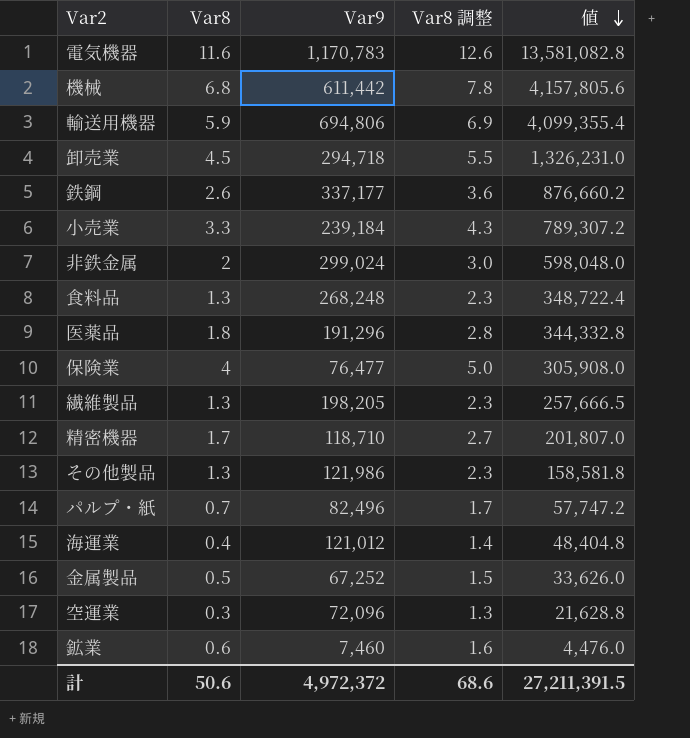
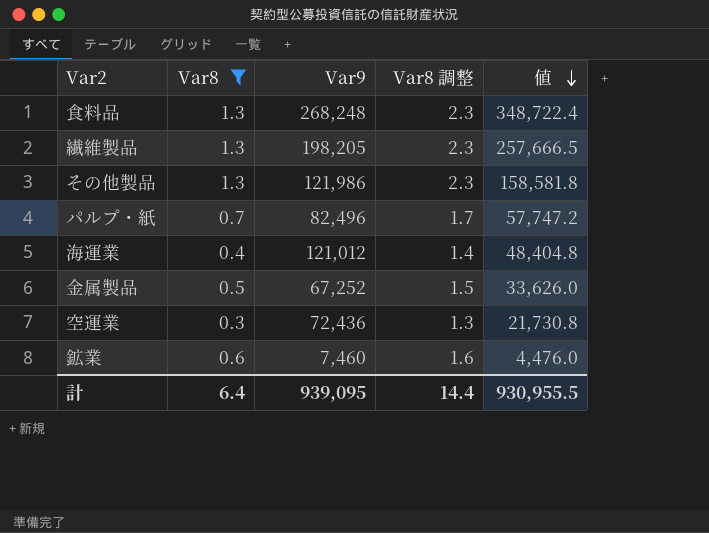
filter: none -> Var8 <= 1.3
空運業 | Var9: 72,096 -> 72,436
空運業 | 値: 21,628.8 -> 21,730.8
計 | Var8: 50.6 -> 6.4
計 | Var9: 4,972,372 -> 939,095
計 | Var8 調整: 68.6 -> 14.4
計 | 値: 27,211,391.5 -> 930,955.5

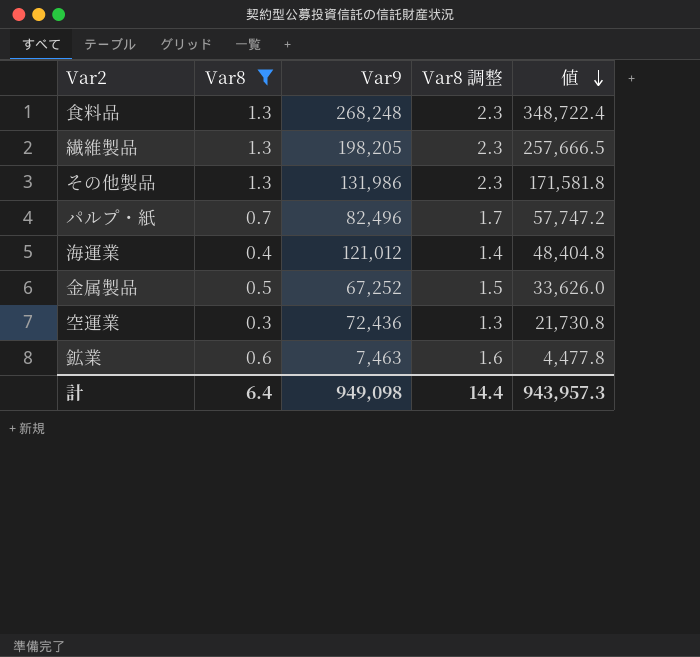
その他製品 | Var9: 121,986 -> 131,986
その他製品 | 値: 158,581.8 -> 171,581.8
鉱業 | Var9: 7,460 -> 7,463
鉱業 | 値: 4,476.0 -> 4,477.8
計 | Var9: 939,095 -> 949,098
計 | 値: 930,955.5 -> 943,957.3

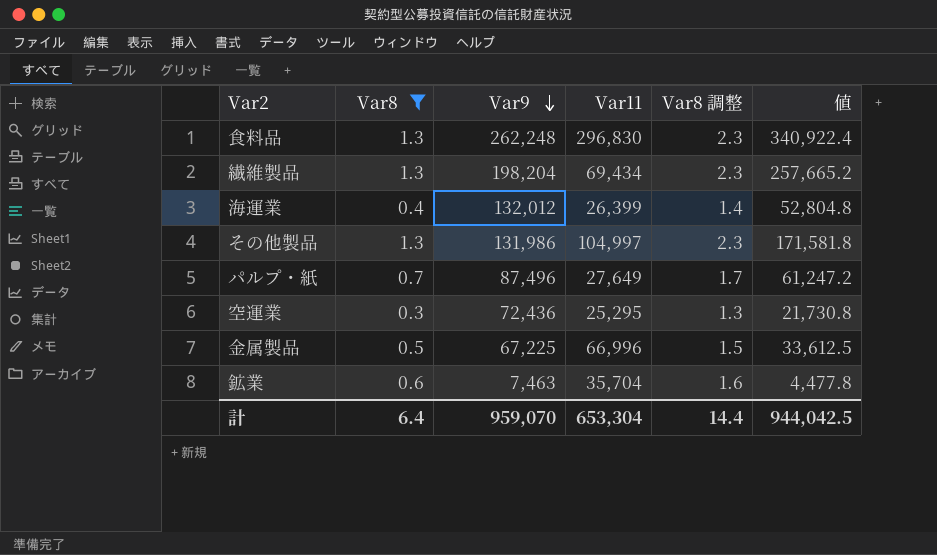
row order: 値 descending -> Var9 descending
column Var11 | position: none -> 4
食料品 | Var9: 268,248 -> 262,248
食料品 | 値: 348,722.4 -> 340,922.4
繊維製品 | Var9: 198,205 -> 198,204
繊維製品 | 値: 257,666.5 -> 257,665.2
海運業 | Var9: 121,012 -> 132,012
海運業 | 値: 48,404.8 -> 52,804.8
パルプ・紙 | Var9: 82,496 -> 87,496
パルプ・紙 | 値: 57,747.2 -> 61,247.2
金属製品 | Var9: 67,252 -> 67,225
金属製品 | 値: 33,626.0 -> 33,612.5
計 | Var9: 949,098 -> 959,070
計 | 値: 943,957.3 -> 944,042.5

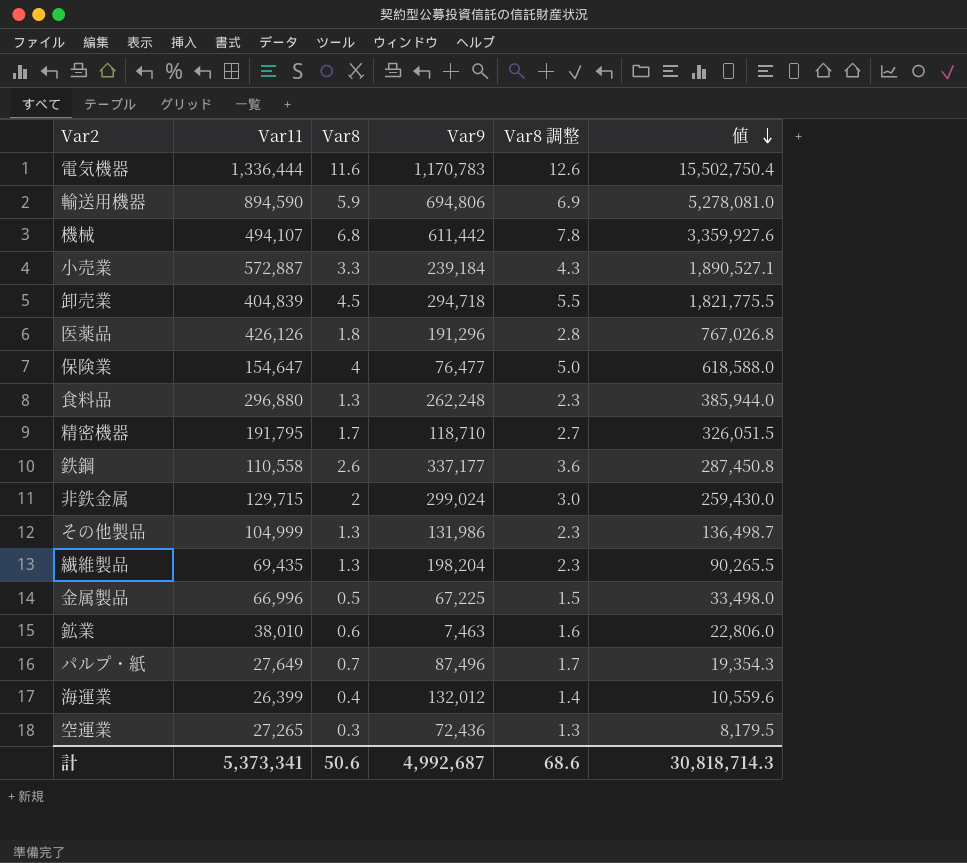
filter: Var8 <= 1.3 -> none
row order: Var9 descending -> 値 descending
column Var11 | position: 4 -> 2
column 値 | formula: [Var8] * [Var9] -> [Var11] * [Var8]
食料品 | Var11: 296,830 -> 296,880
その他製品 | Var11: 104,997 -> 104,999
繊維製品 | Var11: 69,434 -> 69,435
鉱業 | Var11: 35,704 -> 38,010
空運業 | Var11: 25,295 -> 27,265
計 | Var11: 653,304 -> 5,373,341
計 | Var8: 6.4 -> 50.6
計 | Var9: 959,070 -> 4,992,687
計 | Var8 調整: 14.4 -> 68.6
計 | 値: 944,042.5 -> 30,818,714.3

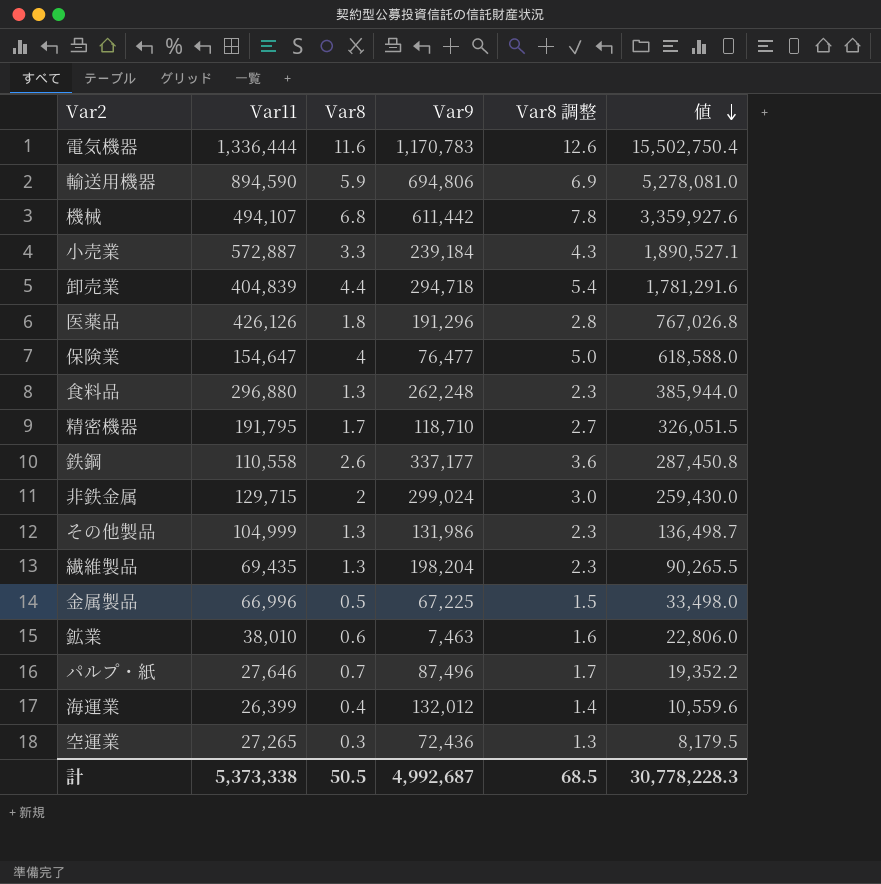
卸売業 | Var8: 4.5 -> 4.4
卸売業 | Var8 調整: 5.5 -> 5.4
卸売業 | 値: 1,821,775.5 -> 1,781,291.6
パルプ・紙 | Var11: 27,649 -> 27,646
パルプ・紙 | 値: 19,354.3 -> 19,352.2
計 | Var11: 5,373,341 -> 5,373,338
計 | Var8: 50.6 -> 50.5
計 | Var8 調整: 68.6 -> 68.5
計 | 値: 30,818,714.3 -> 30,778,228.3

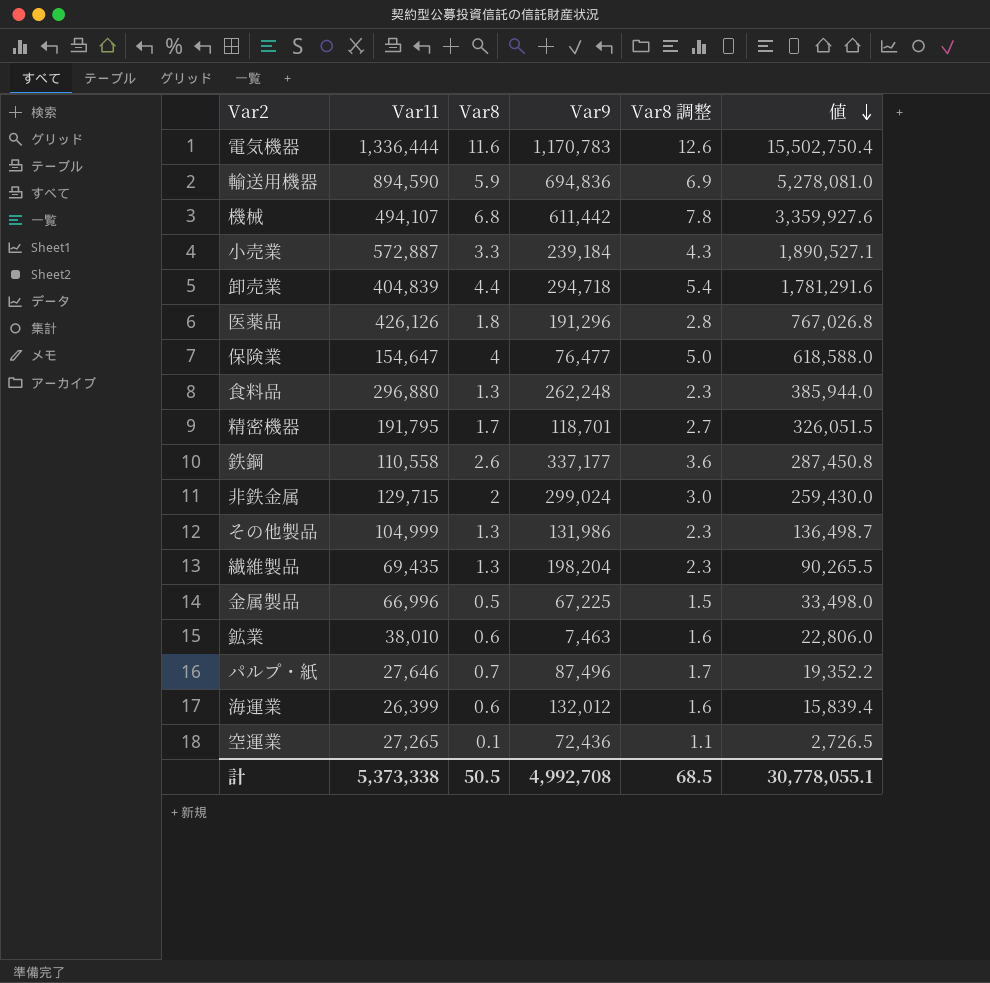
輸送用機器 | Var9: 694,806 -> 694,836
精密機器 | Var9: 118,710 -> 118,701
海運業 | Var8: 0.4 -> 0.6
海運業 | Var8 調整: 1.4 -> 1.6
海運業 | 値: 10,559.6 -> 15,839.4
空運業 | Var8: 0.3 -> 0.1
空運業 | Var8 調整: 1.3 -> 1.1
空運業 | 値: 8,179.5 -> 2,726.5
計 | Var9: 4,992,687 -> 4,992,708
計 | 値: 30,778,228.3 -> 30,778,055.1

